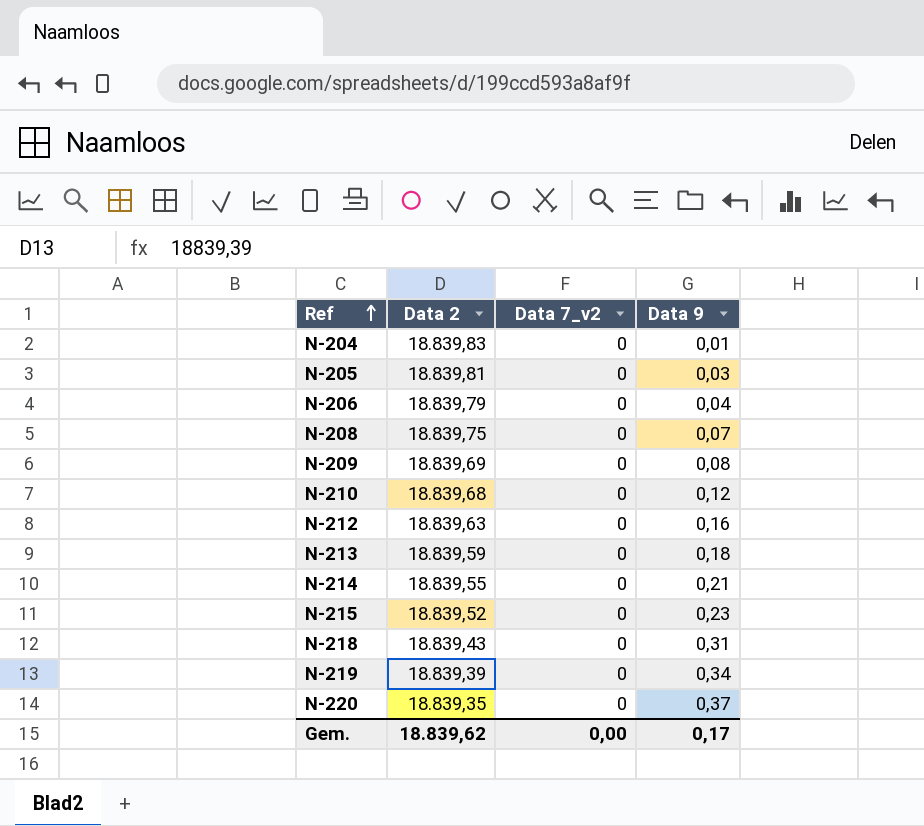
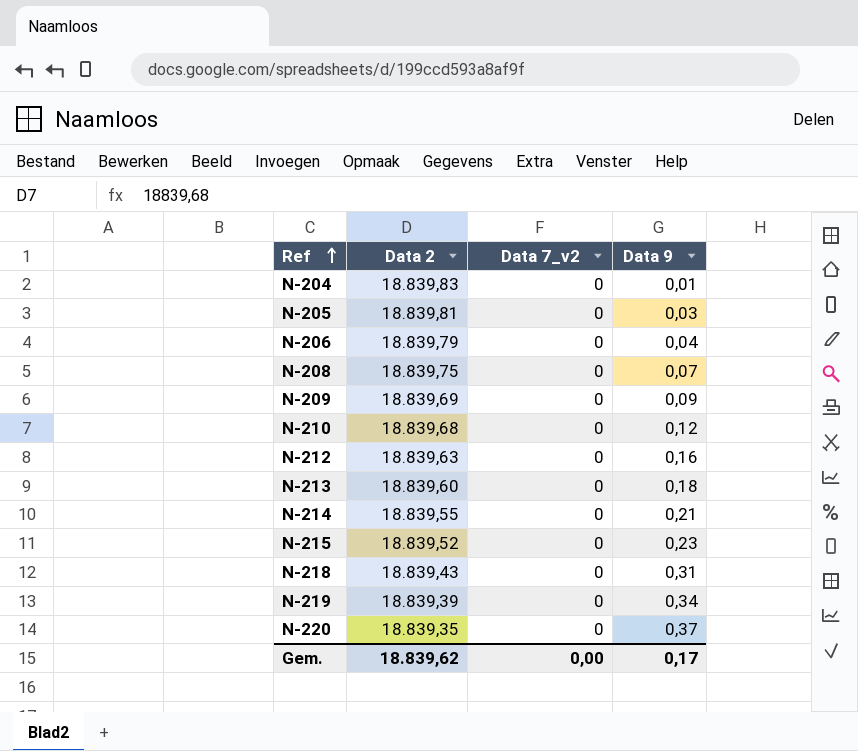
N-209 | Data 9: 0,08 -> 0,09
N-213 | Data 2: 18.839,59 -> 18.839,60

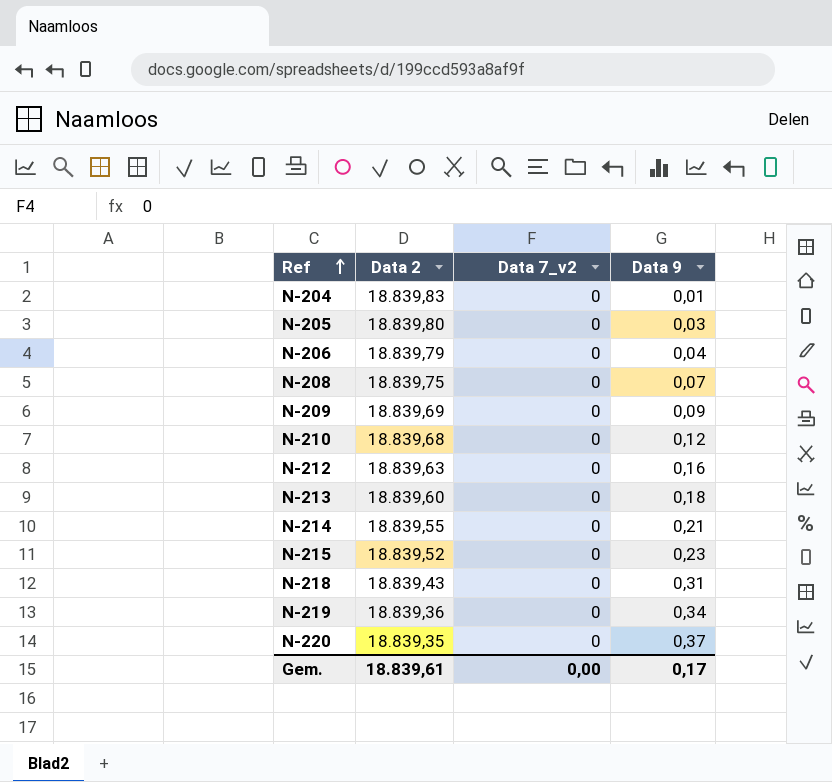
N-205 | Data 2: 18.839,81 -> 18.839,80
N-219 | Data 2: 18.839,39 -> 18.839,36
Gem. | Data 2: 18.839,62 -> 18.839,61

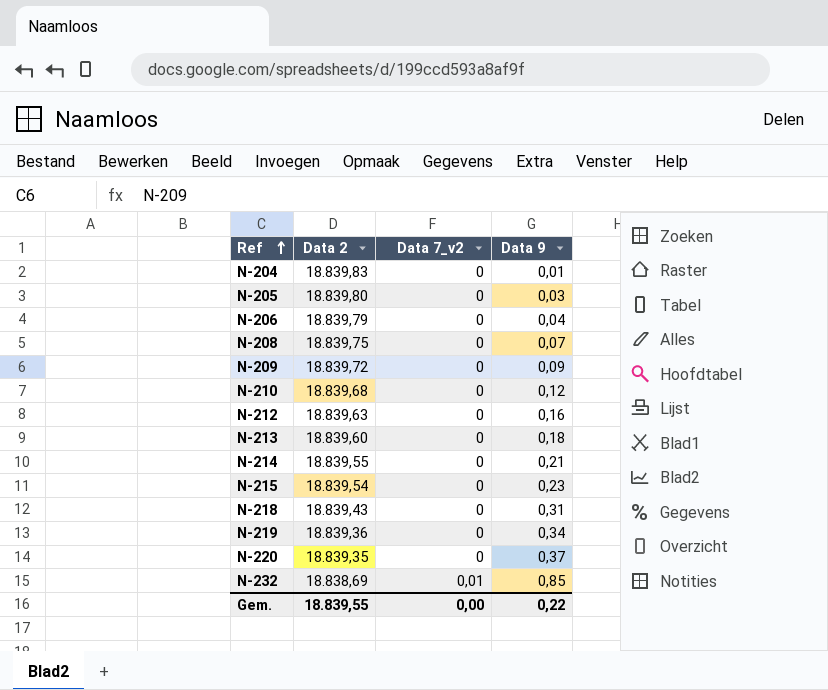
N-209 | Data 2: 18.839,69 -> 18.839,72
N-215 | Data 2: 18.839,52 -> 18.839,54
row N-232: none -> 18.838,69 | 0,01 | 0,85
Gem. | Data 2: 18.839,61 -> 18.839,55
Gem. | Data 9: 0,17 -> 0,22

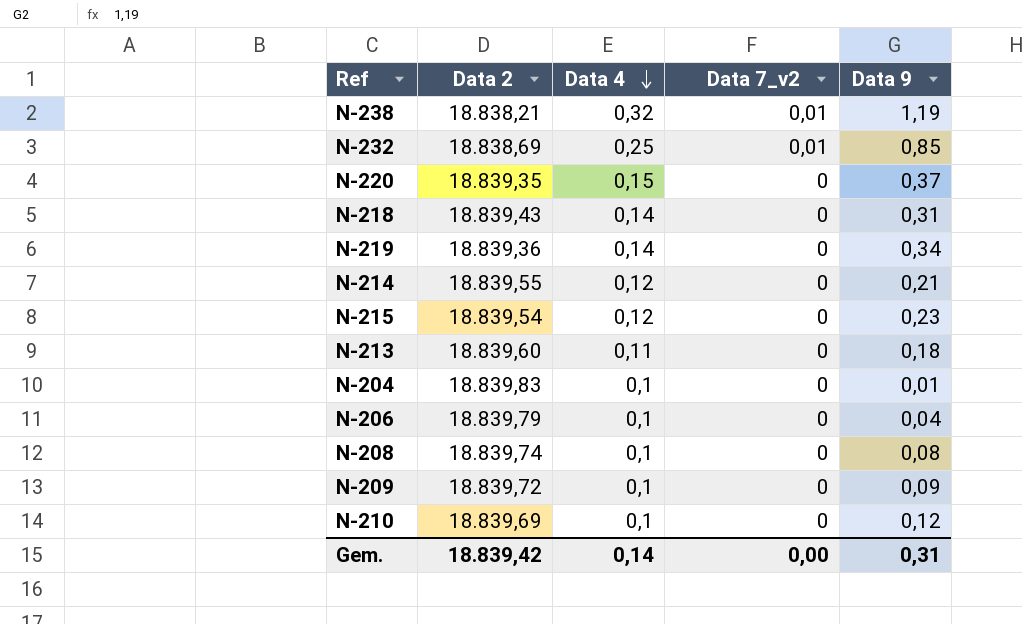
row order: Ref ascending -> Data 4 descending
column Data 4 | position: none -> 3
row N-205: 18.839,80 | 0 | 0,03 -> none
row N-212: 18.839,63 | 0 | 0,16 -> none
row N-238: none -> 18.838,21 | 0,32 | 0,01 | 1,19
N-208 | Data 2: 18.839,75 -> 18.839,74
N-208 | Data 9: 0,07 -> 0,08
N-210 | Data 2: 18.839,68 -> 18.839,69
Gem. | Data 2: 18.839,55 -> 18.839,42
Gem. | Data 9: 0,22 -> 0,31

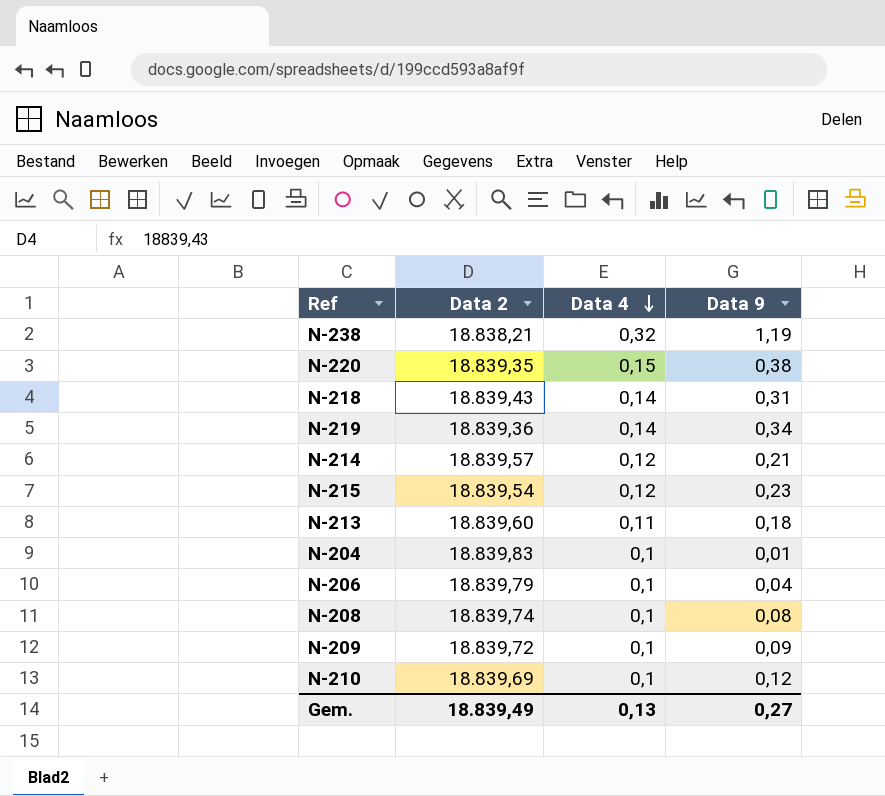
column Data 7_v2 | position: 4 -> none
row N-232: 18.838,69 | 0,25 | 0,01 | 0,85 -> none
N-220 | Data 9: 0,37 -> 0,38
N-214 | Data 2: 18.839,55 -> 18.839,57
Gem. | Data 2: 18.839,42 -> 18.839,49
Gem. | Data 4: 0,14 -> 0,13
Gem. | Data 9: 0,31 -> 0,27

